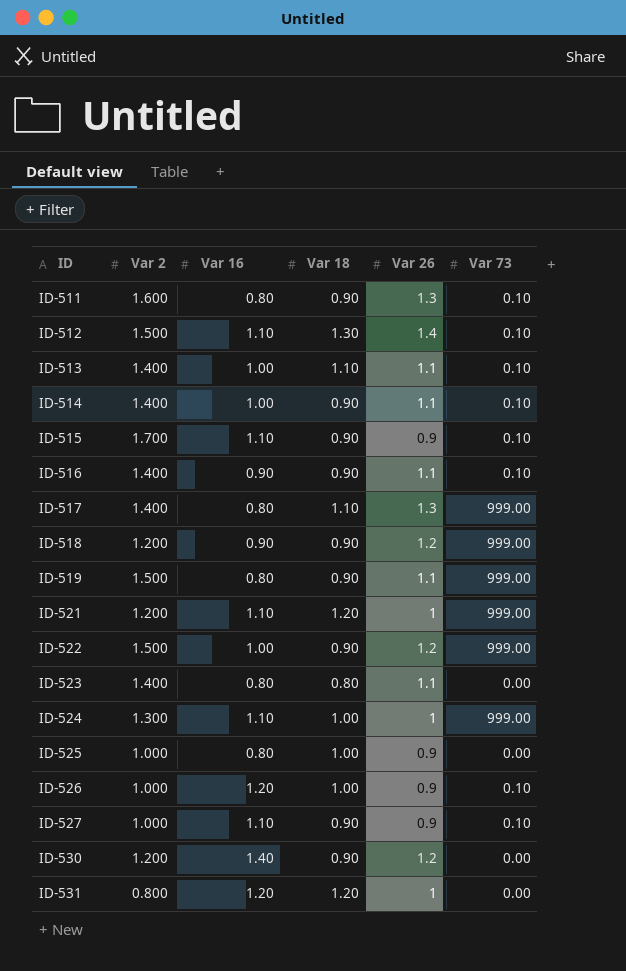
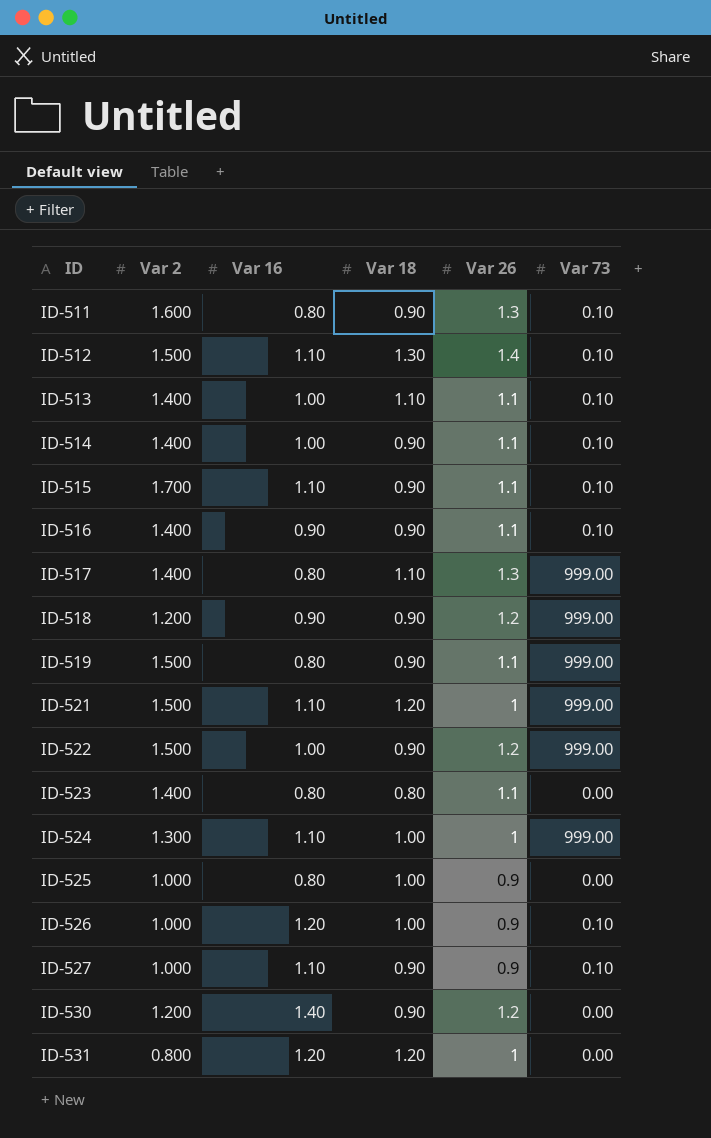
ID-515 | Var 26: 0.9 -> 1.1
ID-521 | Var 2: 1.200 -> 1.500

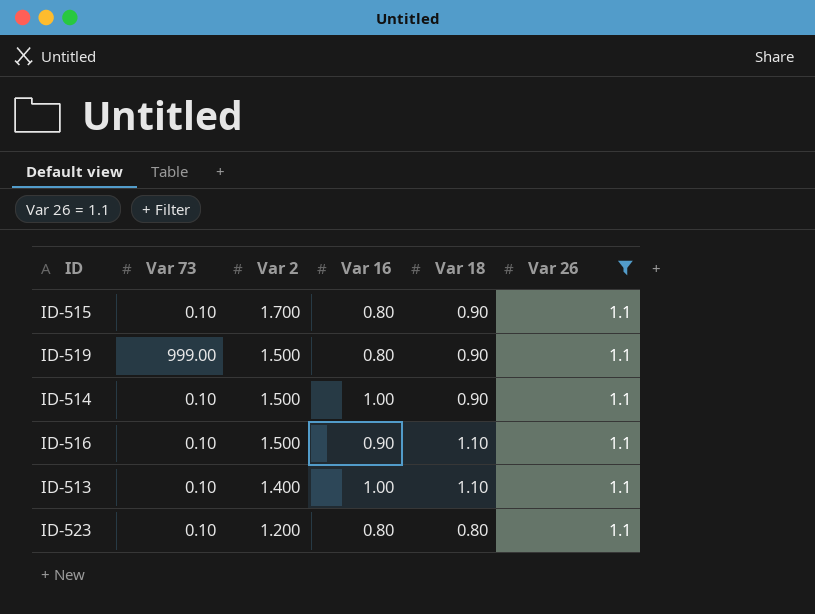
filter: none -> Var 26 = 1.1
row order: ID ascending -> Var 2 descending
column Var 73 | position: 6 -> 2
ID-515 | Var 16: 1.10 -> 0.80
ID-514 | Var 2: 1.400 -> 1.500
ID-516 | Var 2: 1.400 -> 1.500
ID-516 | Var 18: 0.90 -> 1.10
ID-523 | Var 73: 0.00 -> 0.10
ID-523 | Var 2: 1.400 -> 1.200

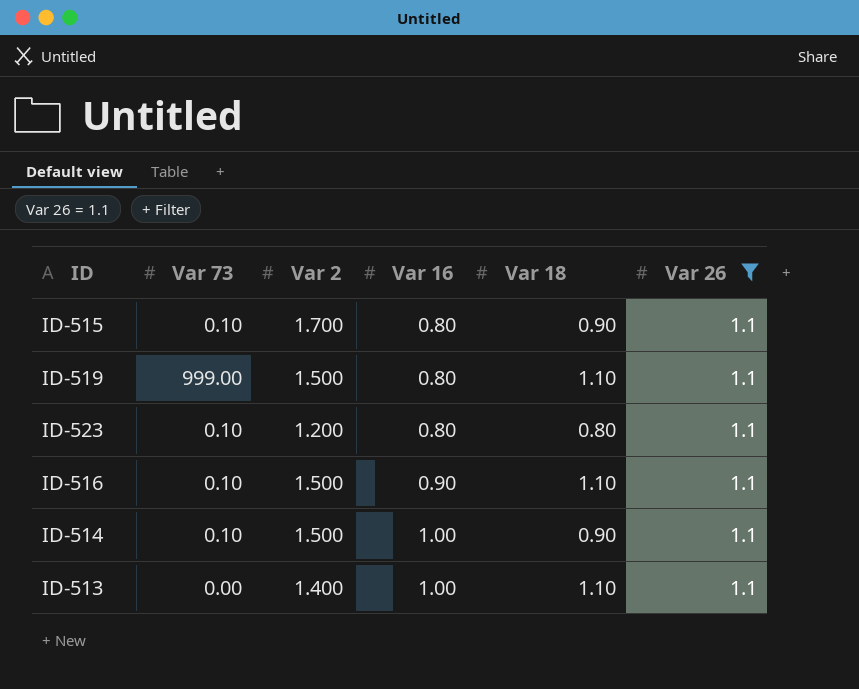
row order: Var 2 descending -> Var 16 ascending
ID-519 | Var 18: 0.90 -> 1.10
ID-513 | Var 73: 0.10 -> 0.00

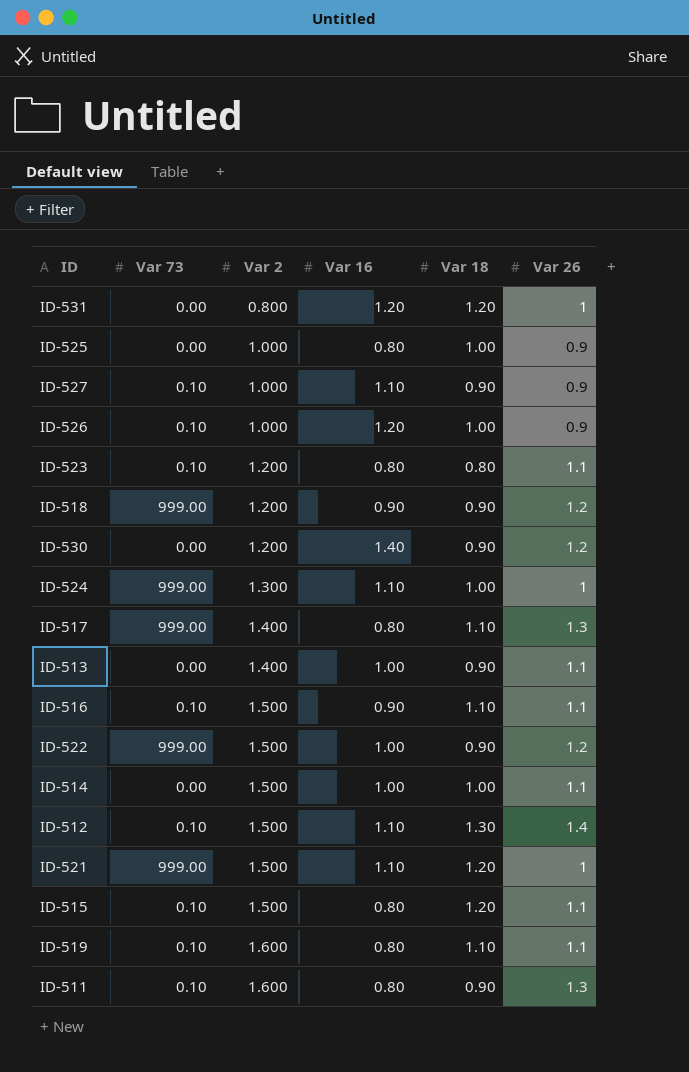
filter: Var 26 = 1.1 -> none
row order: Var 16 ascending -> Var 2 ascending
ID-513 | Var 18: 1.10 -> 0.90
ID-514 | Var 73: 0.10 -> 0.00
ID-514 | Var 18: 0.90 -> 1.00
ID-515 | Var 2: 1.700 -> 1.500
ID-515 | Var 18: 0.90 -> 1.20
ID-519 | Var 73: 999.00 -> 0.10
ID-519 | Var 2: 1.500 -> 1.600

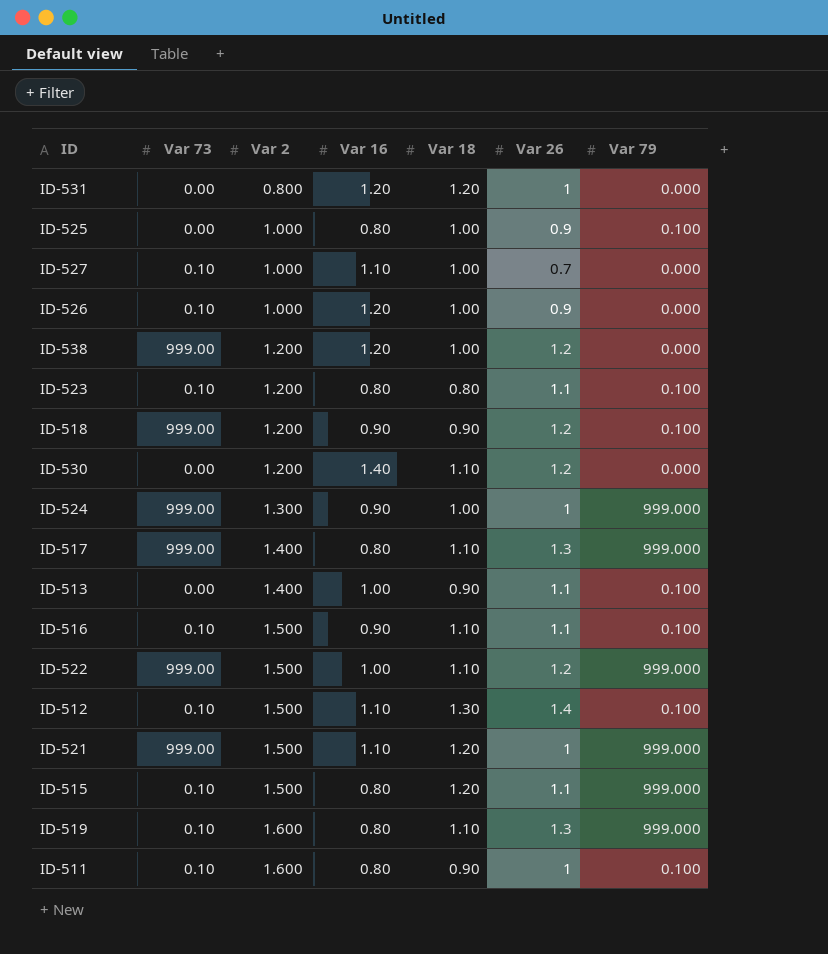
column Var 79 | position: none -> 7
row ID-514: 0.00 | 1.500 | 1.00 | 1.00 | 1.1 -> none
ID-527 | Var 18: 0.90 -> 1.00
ID-527 | Var 26: 0.9 -> 0.7
row ID-538: none -> 999.00 | 1.200 | 1.20 | 1.00 | 1.2 | 0.000
ID-530 | Var 18: 0.90 -> 1.10
ID-524 | Var 16: 1.10 -> 0.90
ID-522 | Var 18: 0.90 -> 1.10
ID-519 | Var 26: 1.1 -> 1.3
ID-511 | Var 26: 1.3 -> 1

